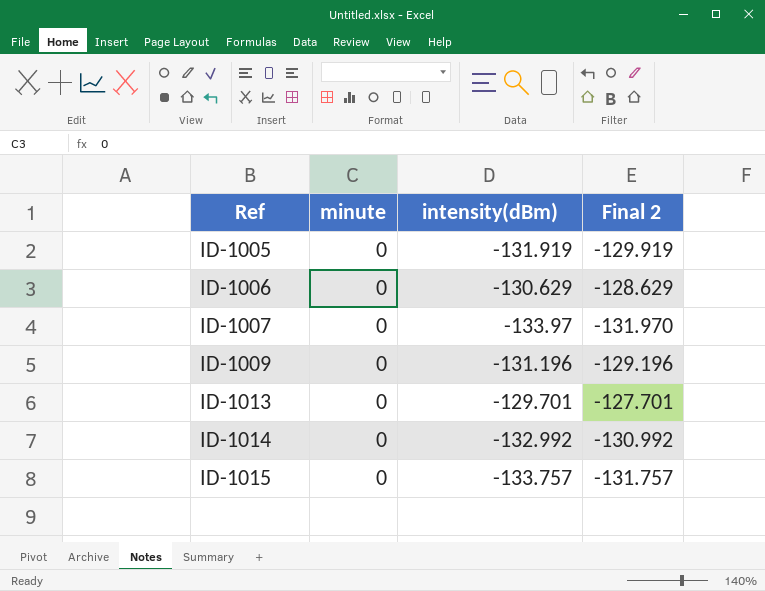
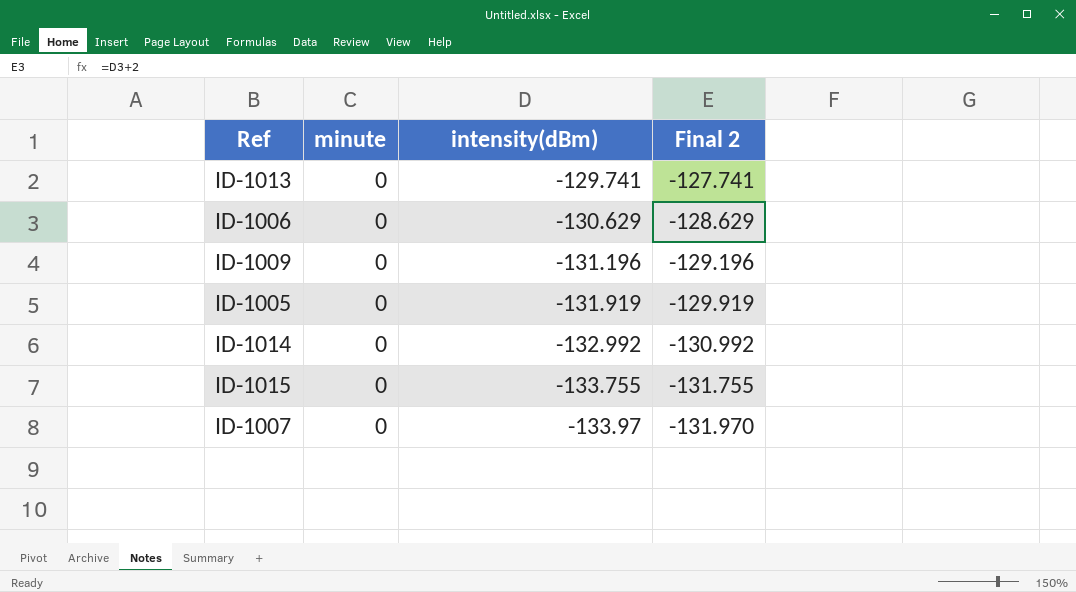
row order: Ref ascending -> intensity(dBm) descending
ID-1013 | intensity(dBm): -129.701 -> -129.741
ID-1013 | Final 2: -127.701 -> -127.741
ID-1015 | intensity(dBm): -133.757 -> -133.755
ID-1015 | Final 2: -131.757 -> -131.755

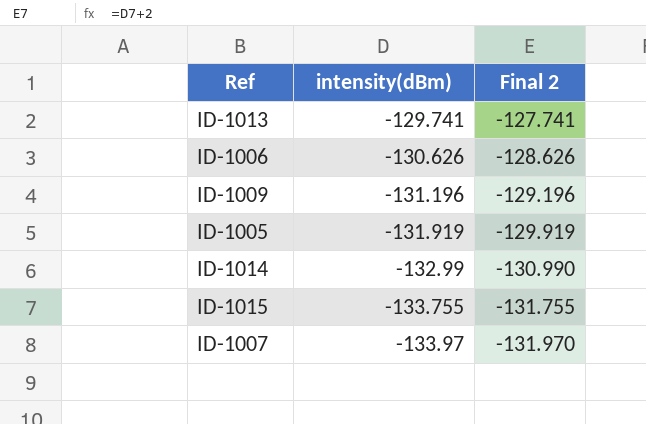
column minute | position: 2 -> none
ID-1006 | intensity(dBm): -130.629 -> -130.626
ID-1006 | Final 2: -128.629 -> -128.626
ID-1014 | intensity(dBm): -132.992 -> -132.99
ID-1014 | Final 2: -130.992 -> -130.990

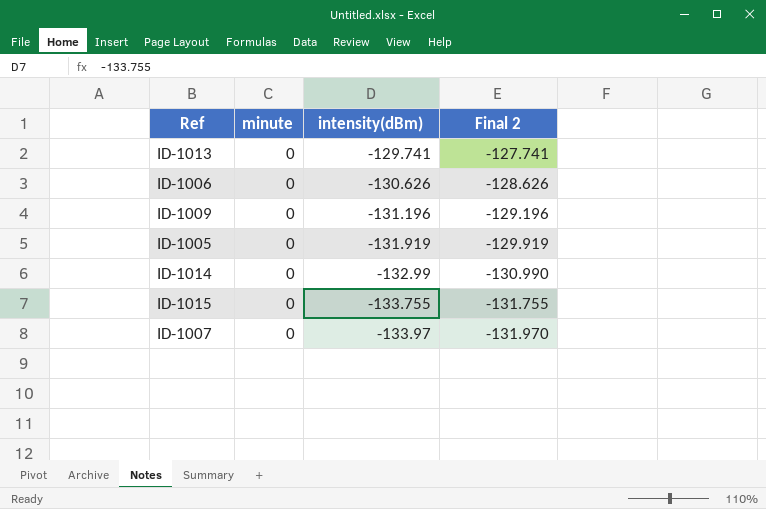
column minute | position: none -> 2

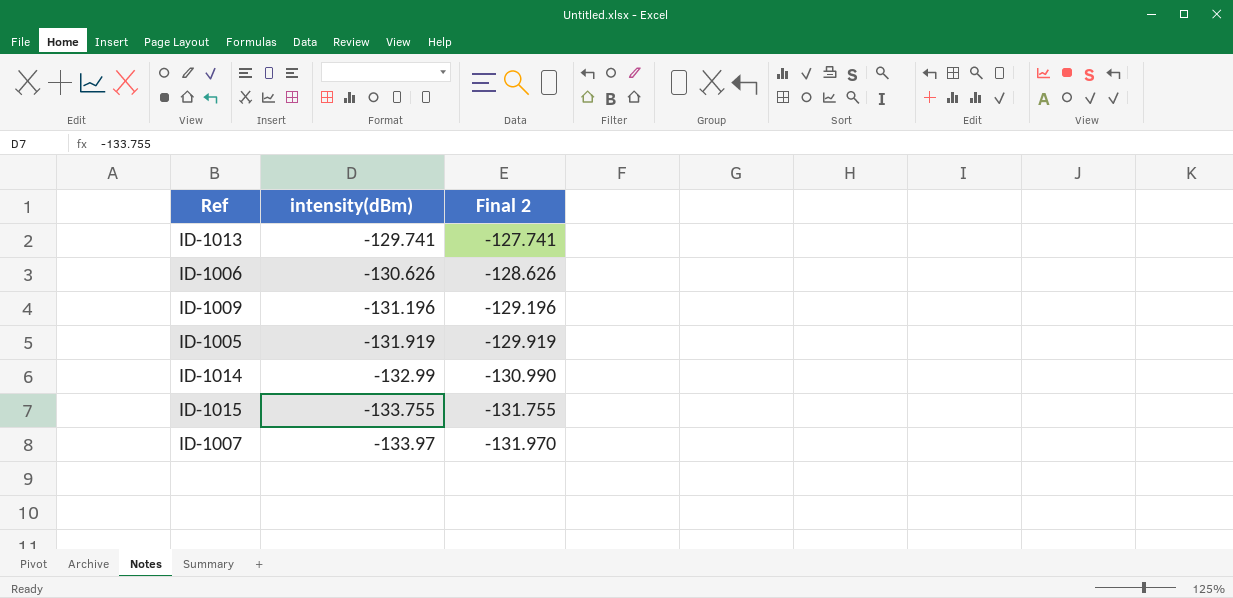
column minute | position: 2 -> none

